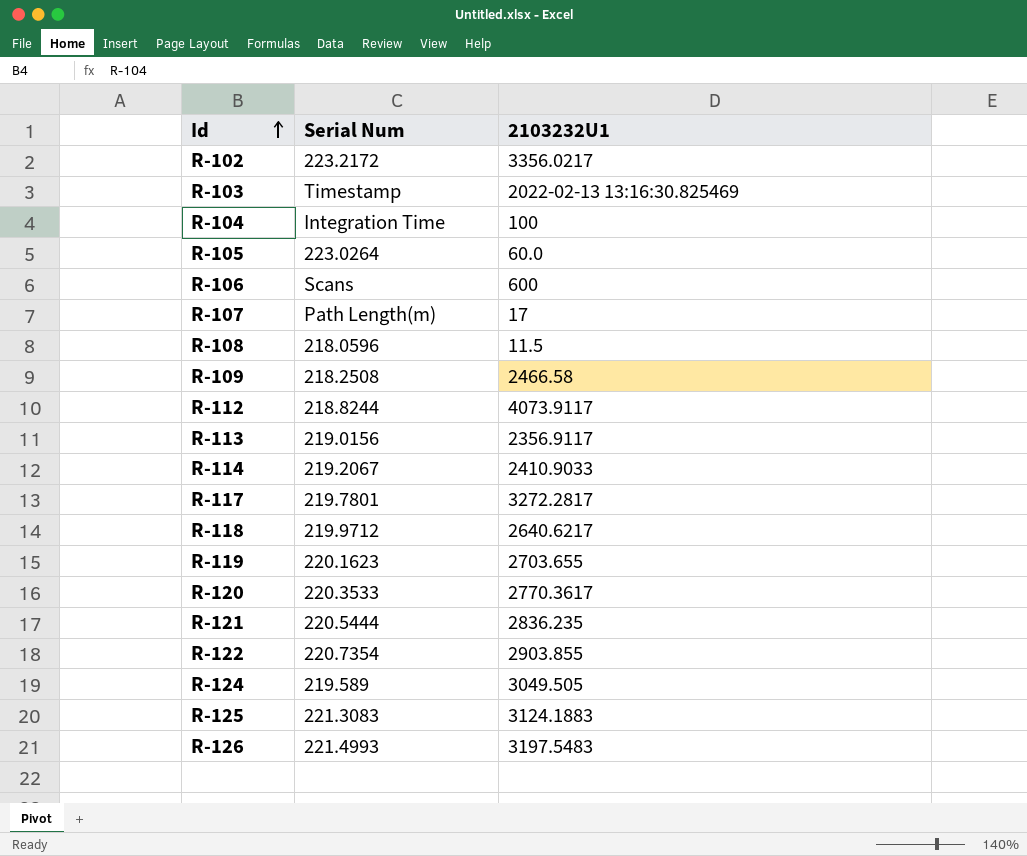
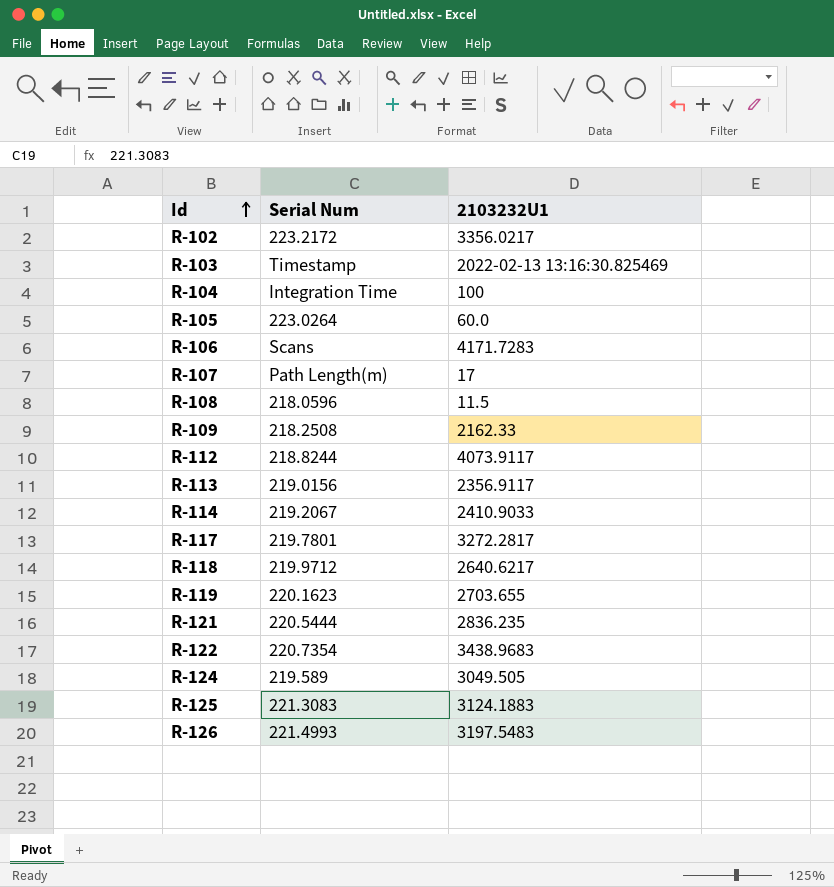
row R-120: 220.3533 | 2770.3617 -> none
R-106 | 2103232U1: 600 -> 4171.7283
R-109 | 2103232U1: 2466.58 -> 2162.33
R-122 | 2103232U1: 2903.855 -> 3438.9683

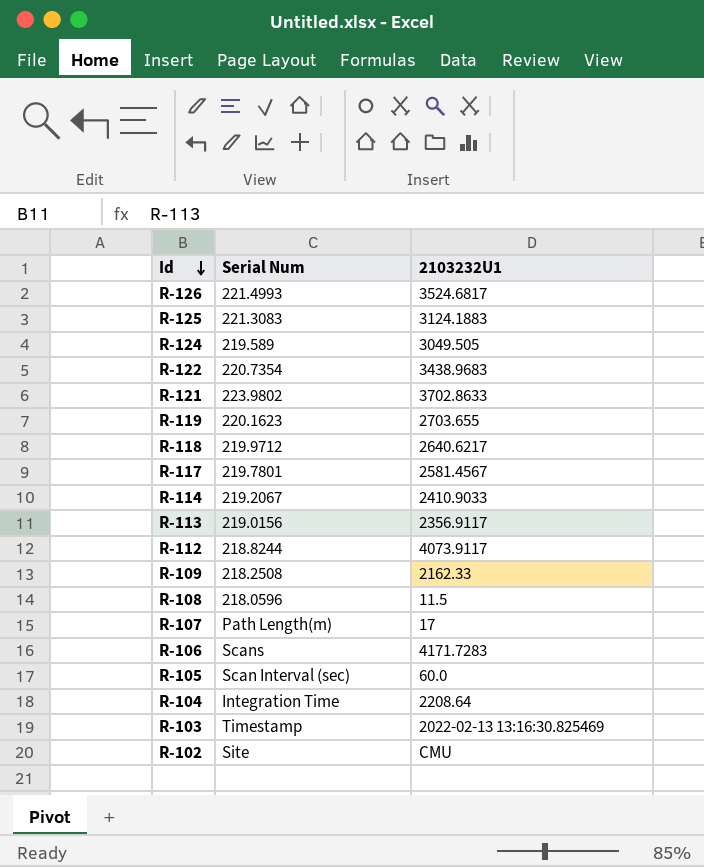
row order: Id ascending -> Id descending
R-126 | 2103232U1: 3197.5483 -> 3524.6817
R-121 | Serial Num: 220.5444 -> 223.9802
R-121 | 2103232U1: 2836.235 -> 3702.8633
R-117 | 2103232U1: 3272.2817 -> 2581.4567
R-105 | Serial Num: 223.0264 -> Scan Interval (sec)
R-104 | 2103232U1: 100 -> 2208.64
R-102 | Serial Num: 223.2172 -> Site
R-102 | 2103232U1: 3356.0217 -> CMU

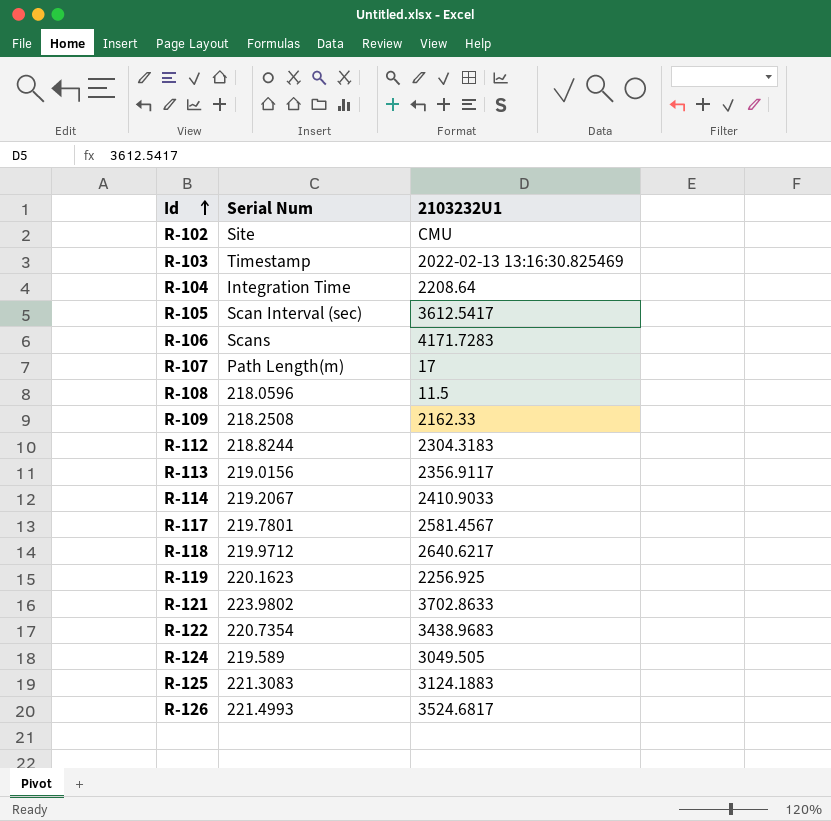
row order: Id descending -> Id ascending
R-105 | 2103232U1: 60.0 -> 3612.5417
R-112 | 2103232U1: 4073.9117 -> 2304.3183
R-119 | 2103232U1: 2703.655 -> 2256.925

